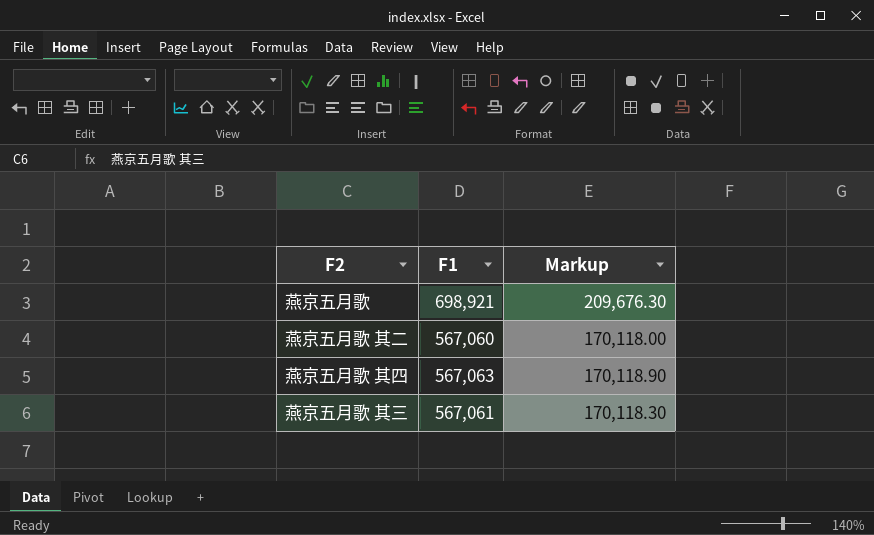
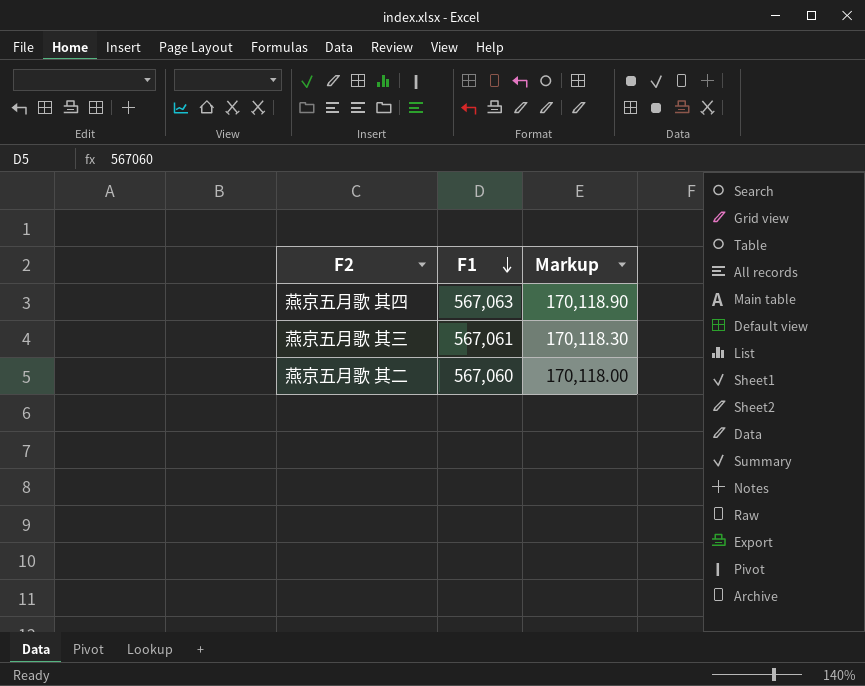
row order: none -> F1 descending
row 燕京五月歌: 698,921 | 209,676.30 -> none

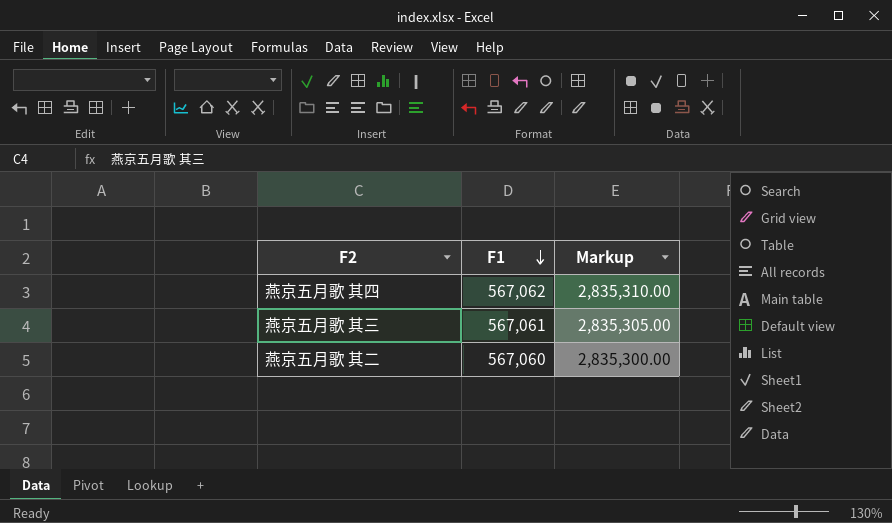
column Markup | formula: [F1] * 0.3 -> [F1] * 5
燕京五月歌 其四 | F1: 567,063 -> 567,062

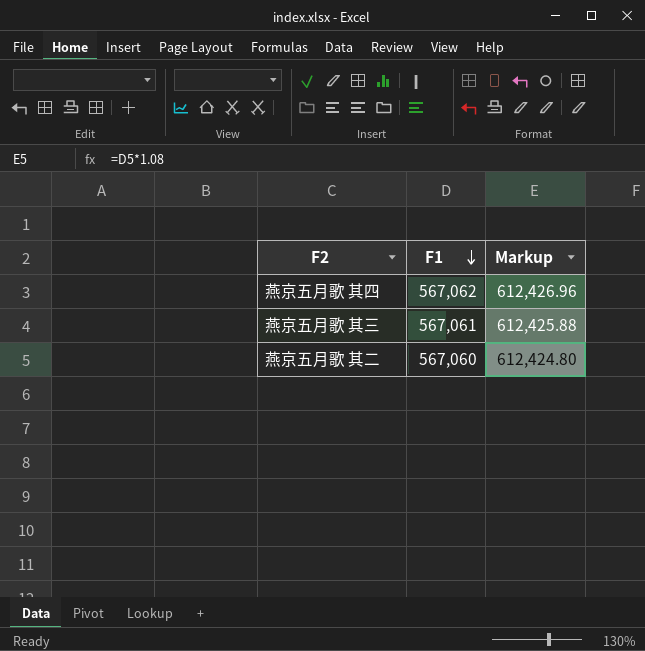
column Markup | formula: [F1] * 5 -> [F1] * 1.08

